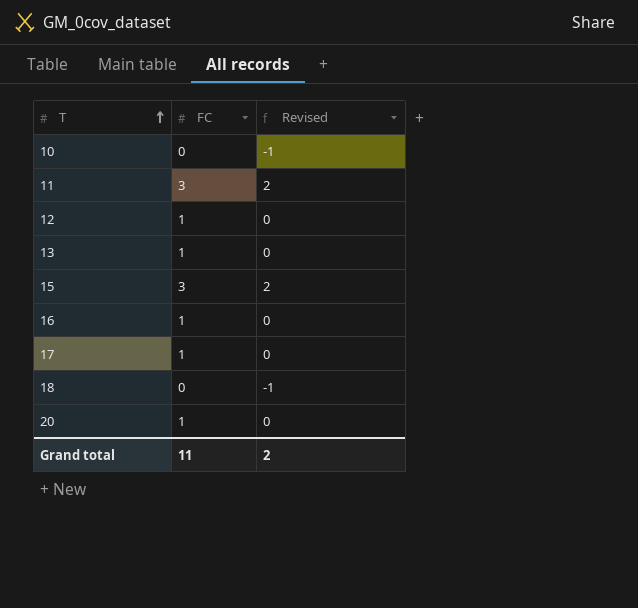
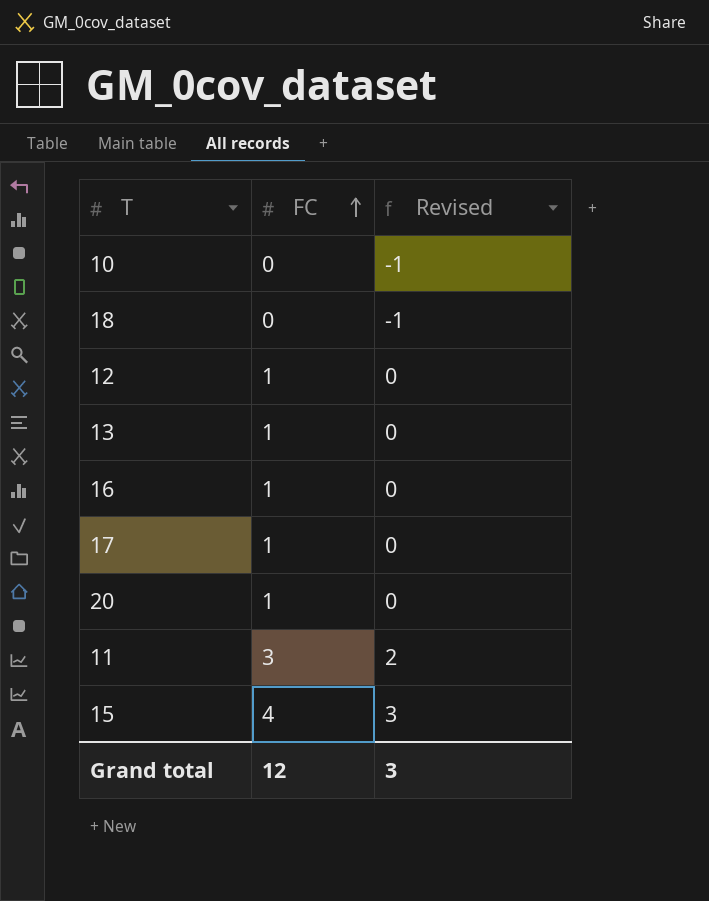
row order: T ascending -> FC ascending
15 | FC: 3 -> 4
15 | Revised: 2 -> 3
Grand total | FC: 11 -> 12
Grand total | Revised: 2 -> 3

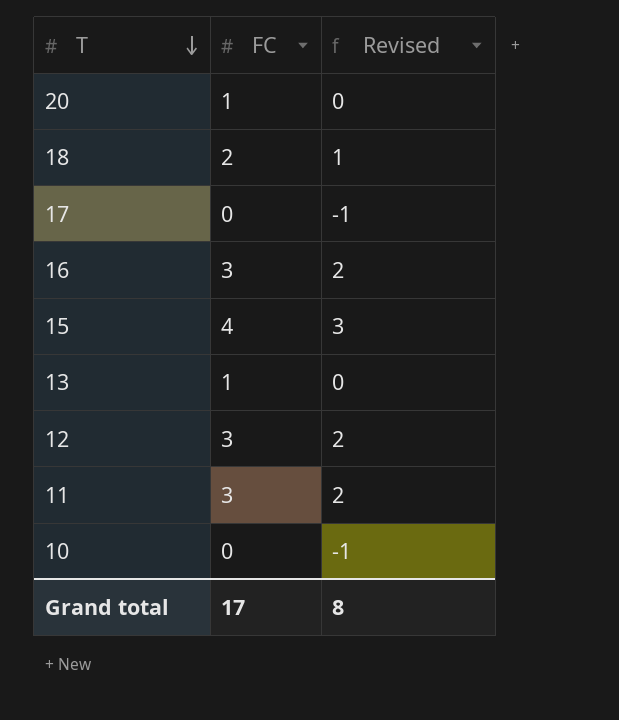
row order: FC ascending -> T descending
18 | FC: 0 -> 2
18 | Revised: -1 -> 1
17 | FC: 1 -> 0
17 | Revised: 0 -> -1
16 | FC: 1 -> 3
16 | Revised: 0 -> 2
12 | FC: 1 -> 3
12 | Revised: 0 -> 2
Grand total | FC: 12 -> 17
Grand total | Revised: 3 -> 8

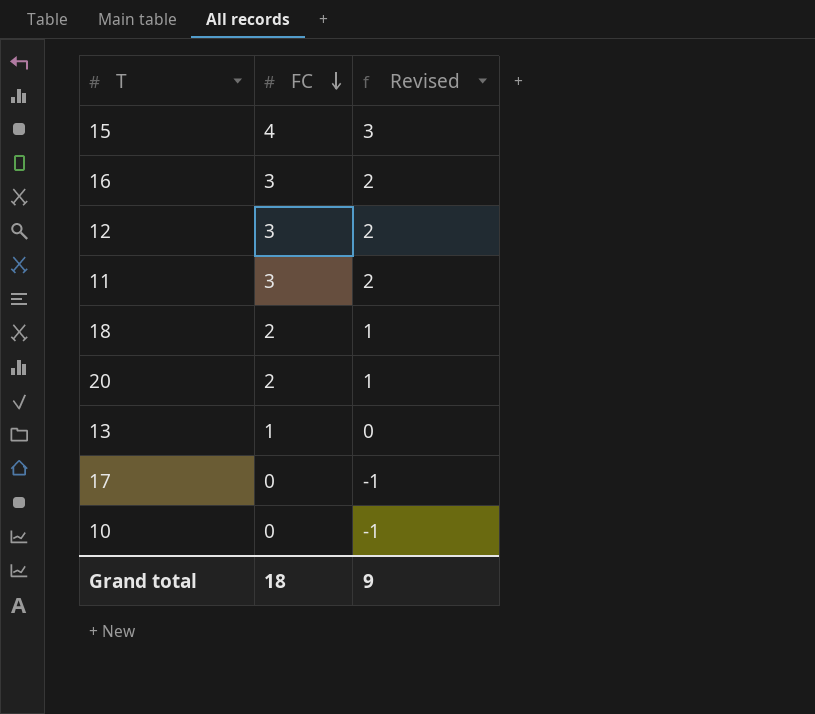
row order: T descending -> FC descending
20 | FC: 1 -> 2
20 | Revised: 0 -> 1
Grand total | FC: 17 -> 18
Grand total | Revised: 8 -> 9

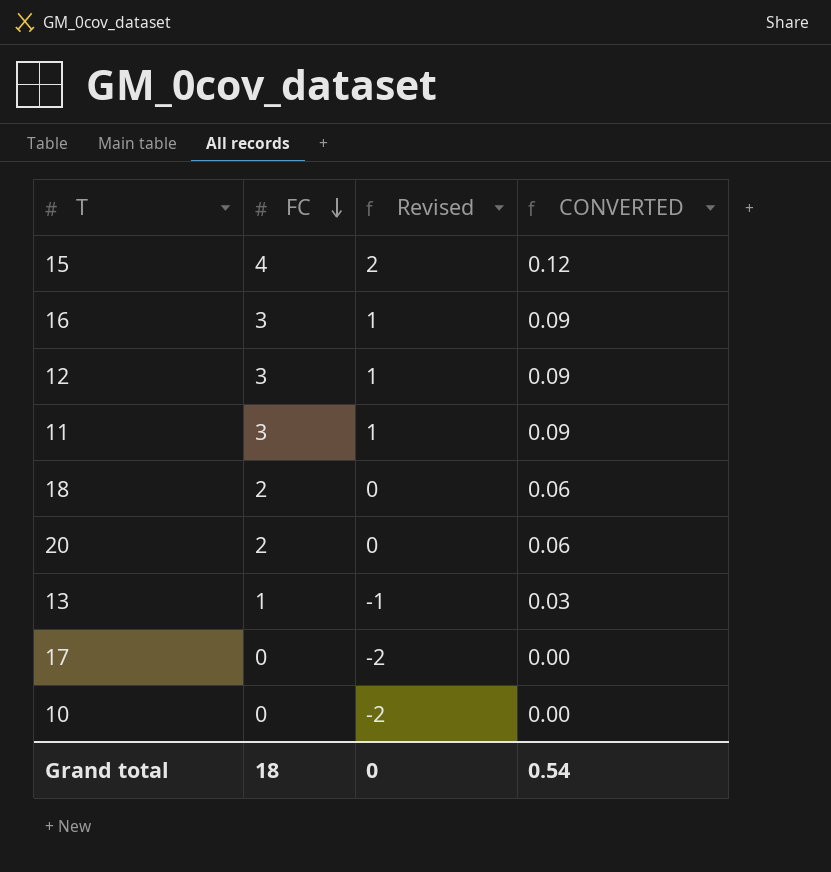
column Revised | formula: [FC] - 1 -> [FC] - 2
column CONVERTED | formula: none -> [FC] * 0.03
Grand total | Revised: 9 -> 0

